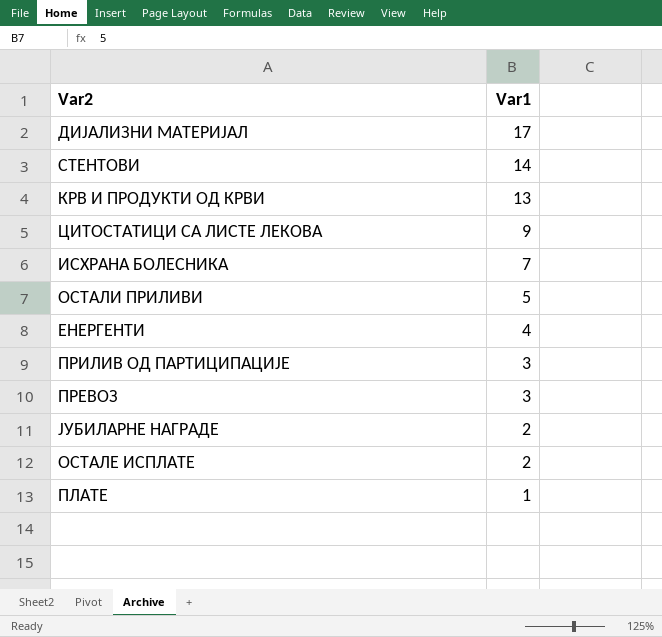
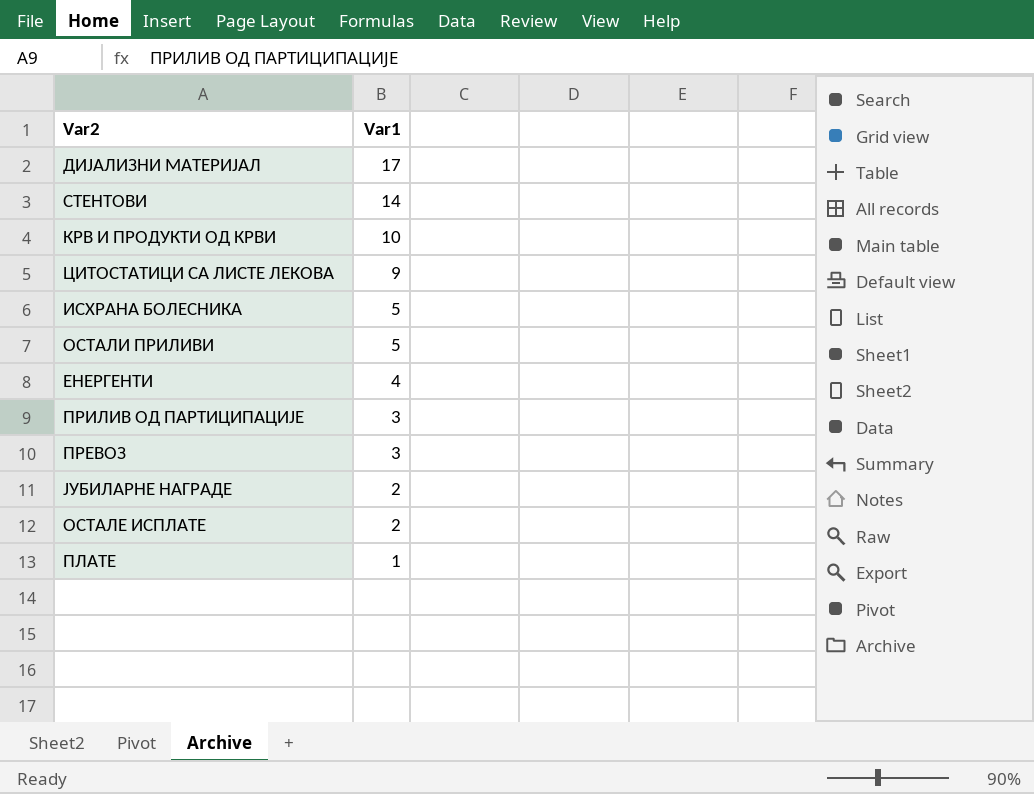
КРВ И ПРОДУКТИ ОД КРВИ | Var1: 13 -> 10
ИСХРАНА БОЛЕСНИКА | Var1: 7 -> 5

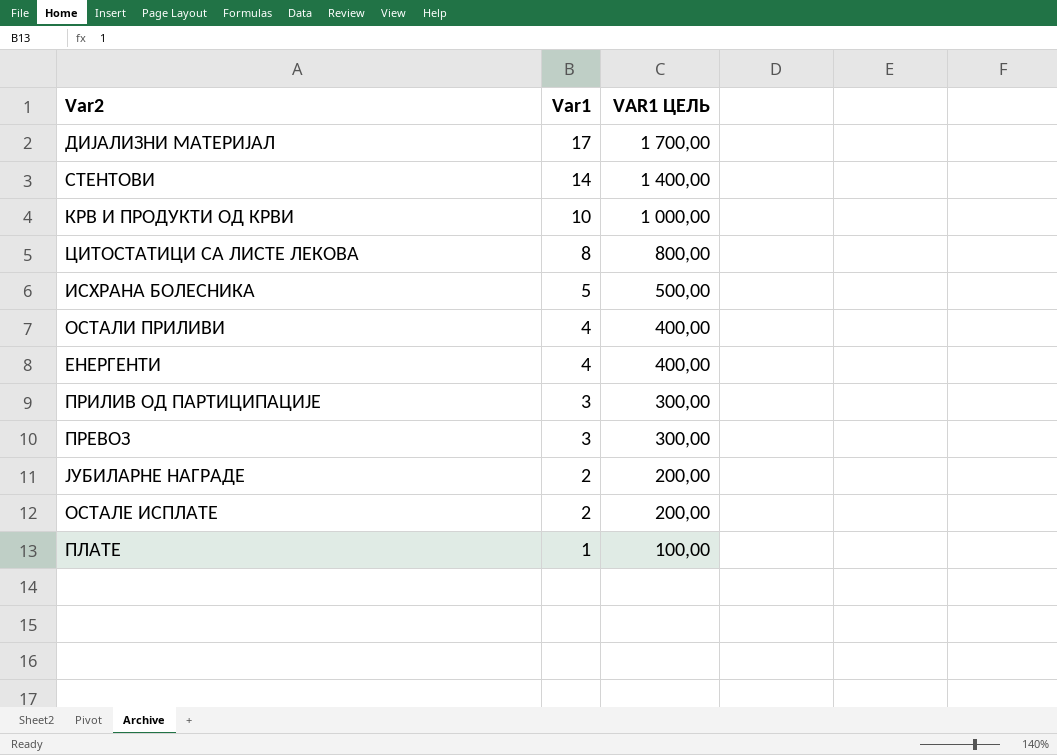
column VAR1 ЦЕЛЬ | formula: none -> [Var1] * 100
ЦИТОСТАТИЦИ СА ЛИСТЕ ЛЕКОВА | Var1: 9 -> 8
ОСТАЛИ ПРИЛИВИ | Var1: 5 -> 4

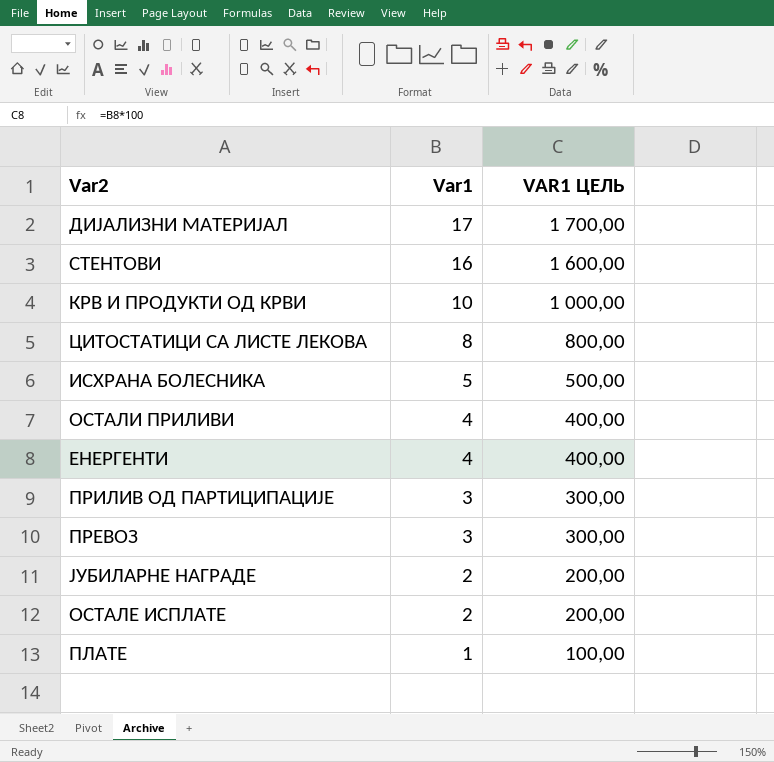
СТЕНТОВИ | Var1: 14 -> 16
СТЕНТОВИ | VAR1 ЦЕЛЬ: 1 400,00 -> 1 600,00

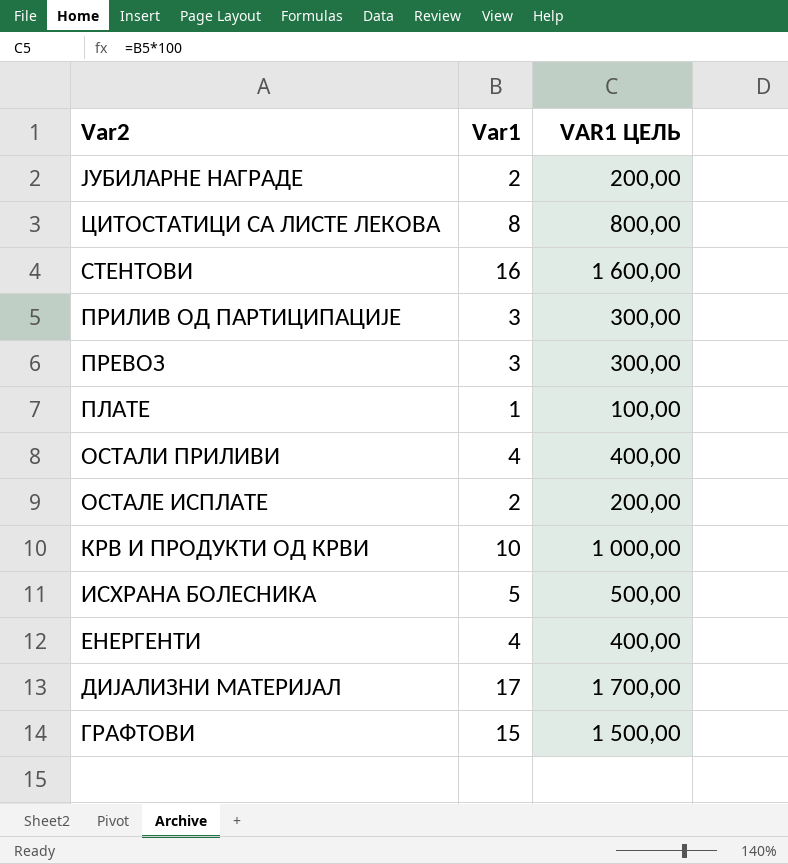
row order: Var1 descending -> Var2 descending
row ГРАФТОВИ: none -> 15 | 1 500,00

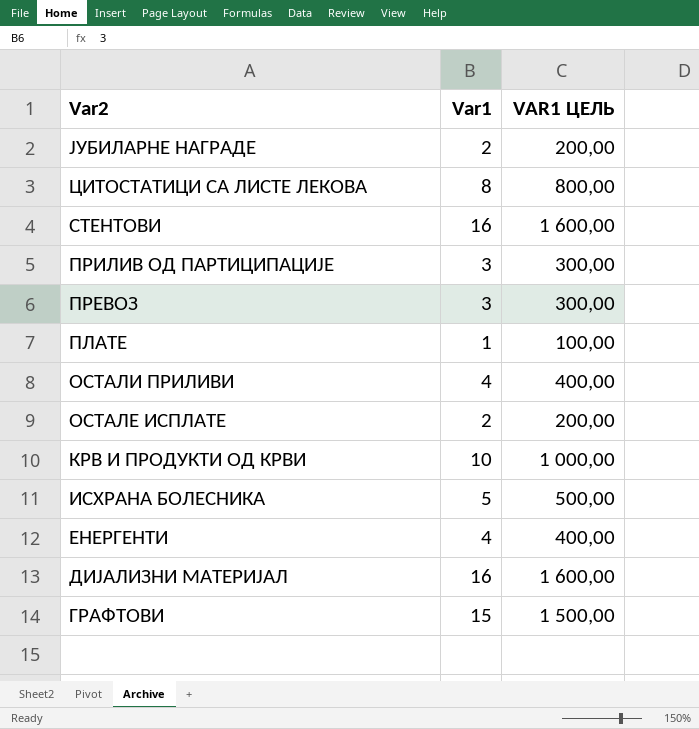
ДИЈАЛИЗНИ МАТЕРИЈАЛ | Var1: 17 -> 16
ДИЈАЛИЗНИ МАТЕРИЈАЛ | VAR1 ЦЕЛЬ: 1 700,00 -> 1 600,00

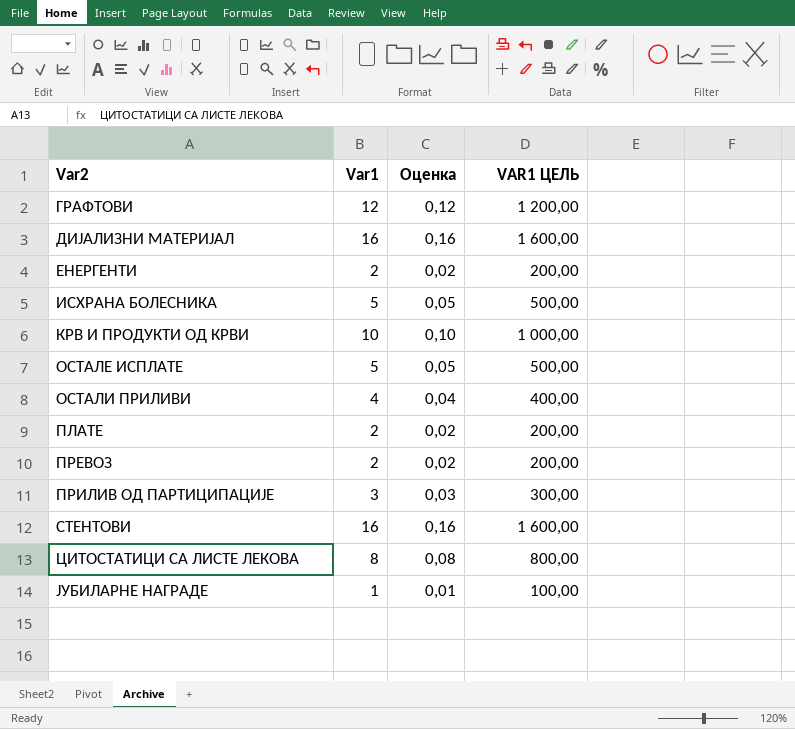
row order: Var2 descending -> Var2 ascending
column Оценка | formula: none -> [Var1] * 0,01
ГРАФТОВИ | Var1: 15 -> 12
ГРАФТОВИ | VAR1 ЦЕЛЬ: 1 500,00 -> 1 200,00
ЕНЕРГЕНТИ | Var1: 4 -> 2
ЕНЕРГЕНТИ | VAR1 ЦЕЛЬ: 400,00 -> 200,00
ОСТАЛЕ ИСПЛАТЕ | Var1: 2 -> 5
ОСТАЛЕ ИСПЛАТЕ | VAR1 ЦЕЛЬ: 200,00 -> 500,00
ПЛАТЕ | Var1: 1 -> 2
ПЛАТЕ | VAR1 ЦЕЛЬ: 100,00 -> 200,00
ПРЕВОЗ | Var1: 3 -> 2
ПРЕВОЗ | VAR1 ЦЕЛЬ: 300,00 -> 200,00
ЈУБИЛАРНЕ НАГРАДЕ | Var1: 2 -> 1
ЈУБИЛАРНЕ НАГРАДЕ | VAR1 ЦЕЛЬ: 200,00 -> 100,00

